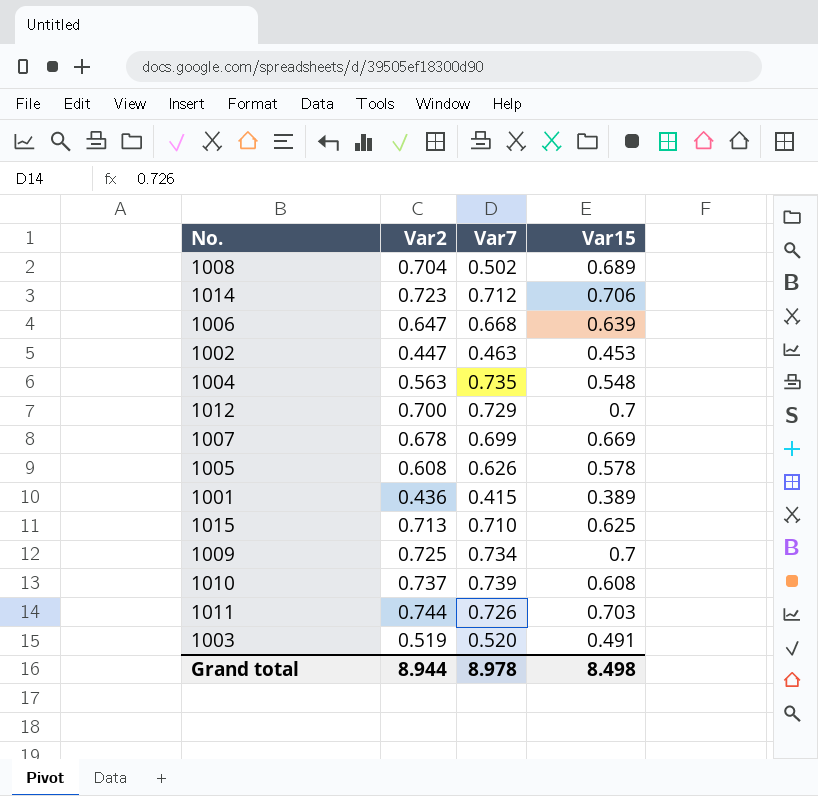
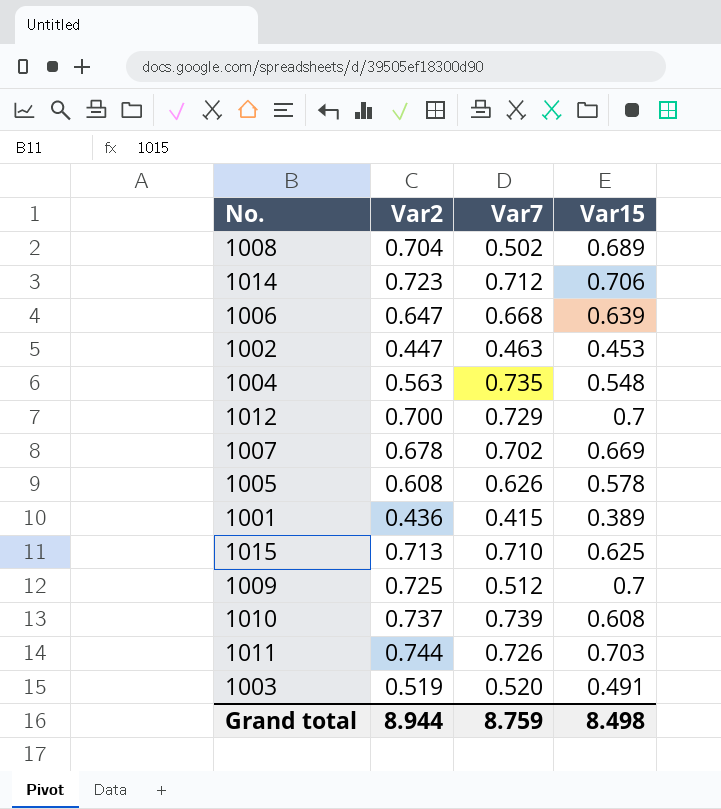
1007 | Var7: 0.699 -> 0.702
1009 | Var7: 0.734 -> 0.512
Grand total | Var7: 8.978 -> 8.759

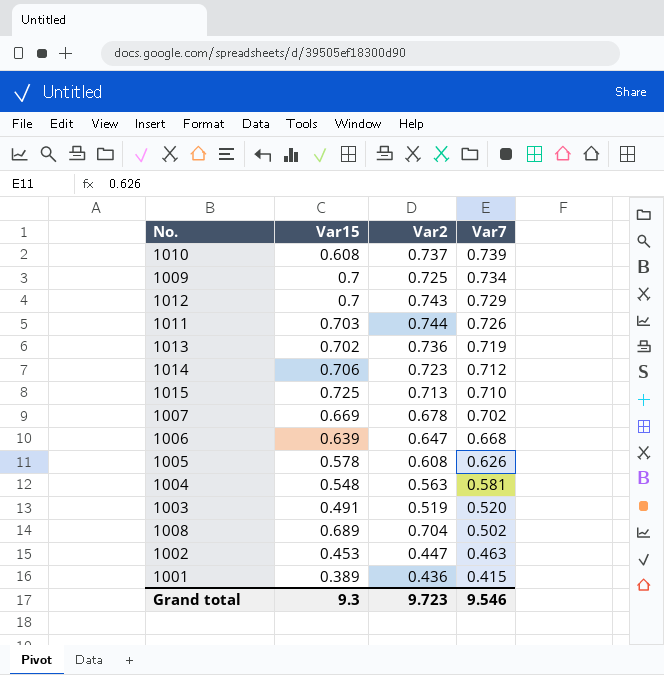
row order: none -> Var7 descending
column Var15 | position: 4 -> 2
1009 | Var7: 0.512 -> 0.734
1012 | Var2: 0.700 -> 0.743
row 1013: none -> 0.702 | 0.736 | 0.719
1015 | Var15: 0.625 -> 0.725
1004 | Var7: 0.735 -> 0.581
Grand total | Var15: 8.498 -> 9.3
Grand total | Var2: 8.944 -> 9.723
Grand total | Var7: 8.759 -> 9.546

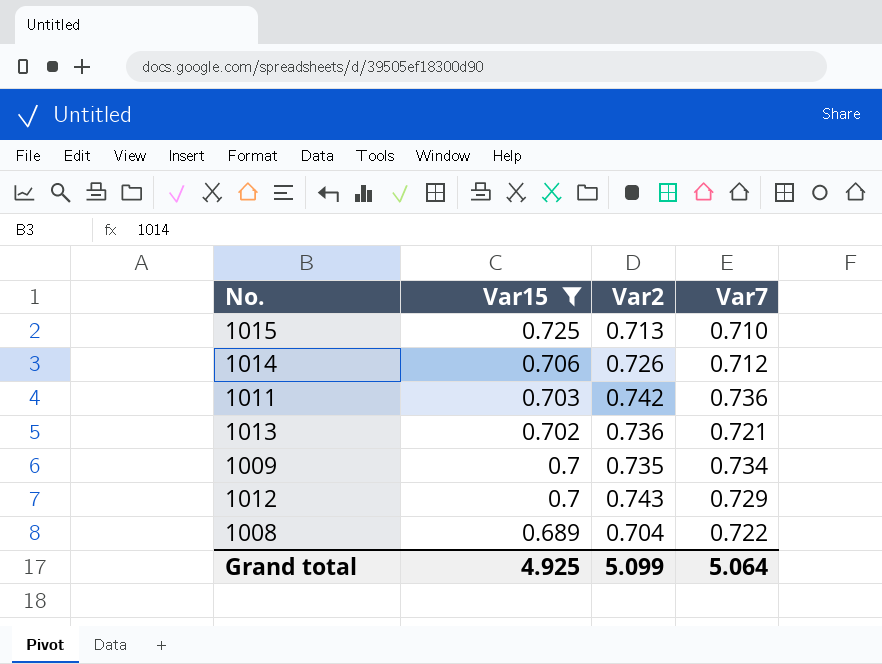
filter: none -> Var15 >= 0.689
row order: Var7 descending -> Var15 descending
1014 | Var2: 0.723 -> 0.726
1011 | Var2: 0.744 -> 0.742
1011 | Var7: 0.726 -> 0.736
1013 | Var7: 0.719 -> 0.721
1009 | Var2: 0.725 -> 0.735
1008 | Var7: 0.502 -> 0.722
Grand total | Var15: 9.3 -> 4.925
Grand total | Var2: 9.723 -> 5.099
Grand total | Var7: 9.546 -> 5.064

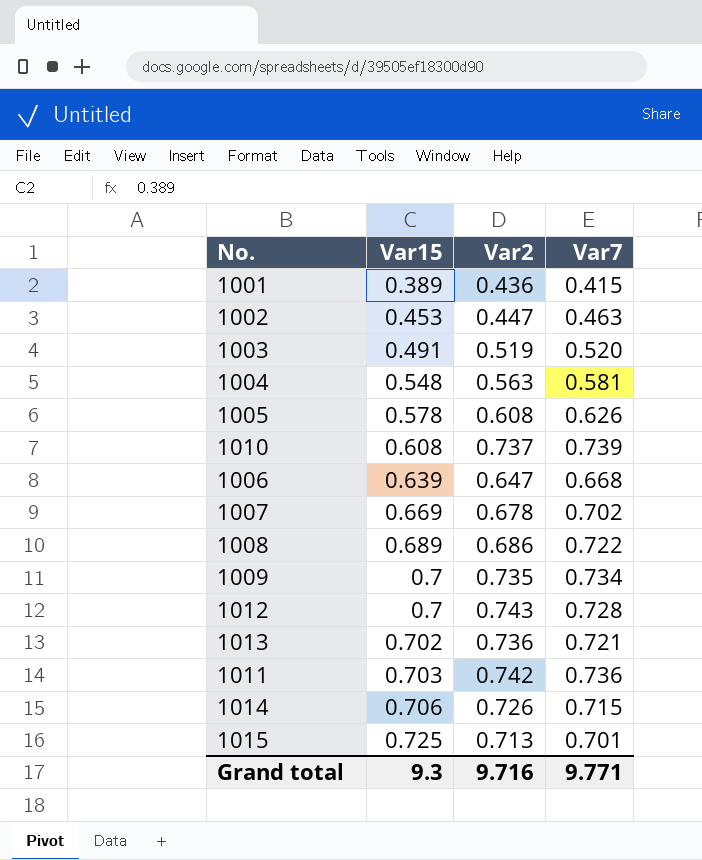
filter: Var15 >= 0.689 -> none
row order: Var15 descending -> Var15 ascending
1008 | Var2: 0.704 -> 0.686
1012 | Var7: 0.729 -> 0.728
1014 | Var7: 0.712 -> 0.715
1015 | Var7: 0.710 -> 0.701
Grand total | Var15: 4.925 -> 9.3
Grand total | Var2: 5.099 -> 9.716
Grand total | Var7: 5.064 -> 9.771

